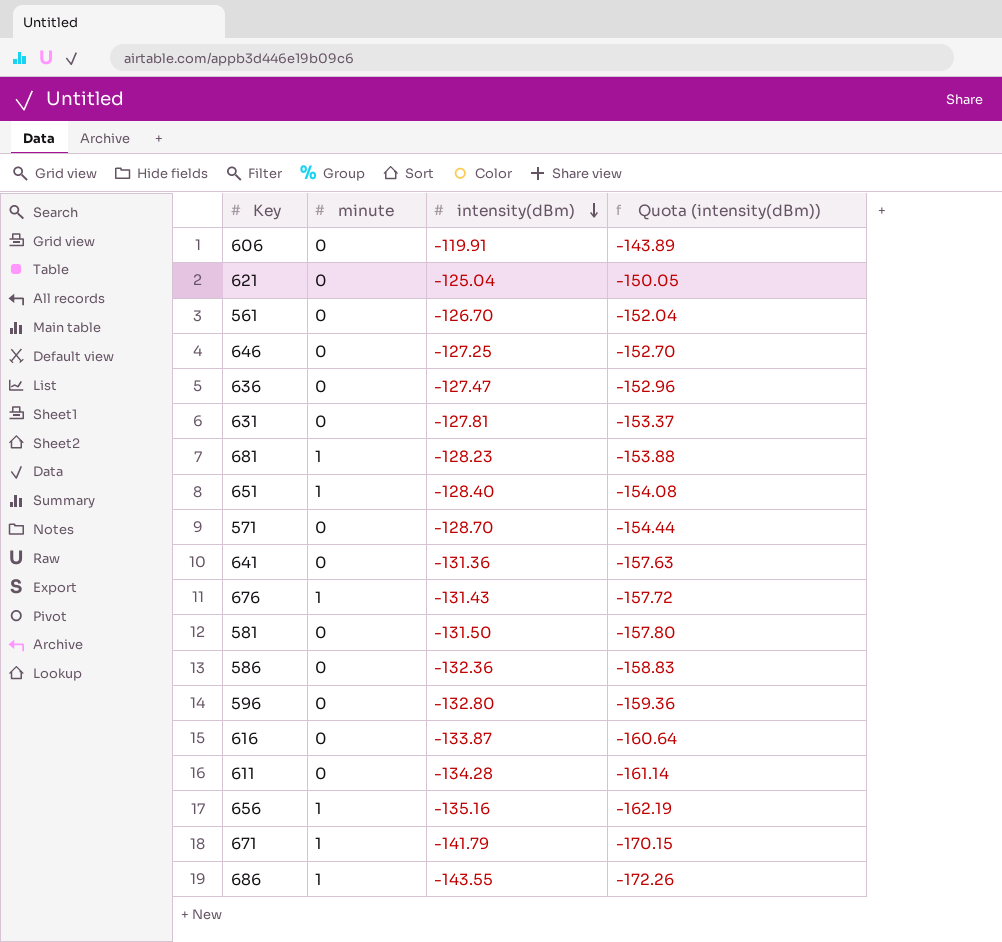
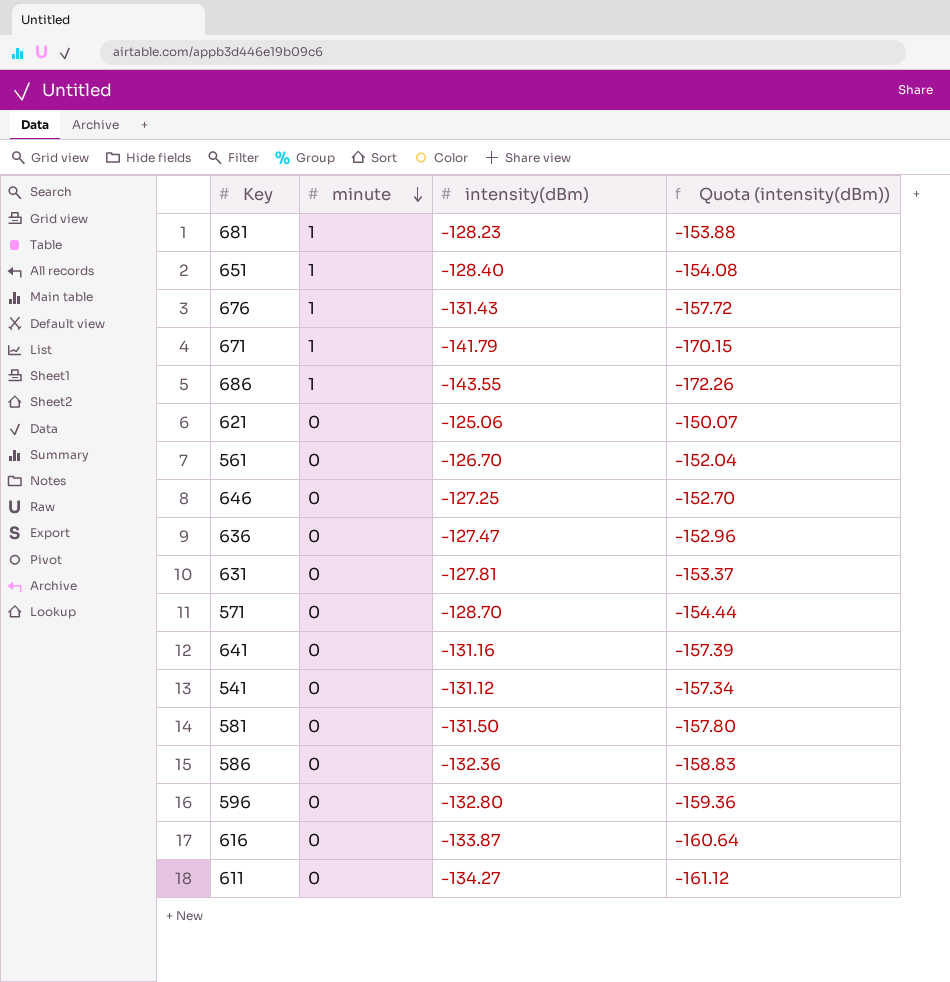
row order: intensity(dBm) descending -> minute descending
row 606: 0 | -119.91 | -143.89 -> none
row 656: 1 | -135.16 | -162.19 -> none
621 | intensity(dBm): -125.04 -> -125.06
621 | Quota (intensity(dBm)): -150.05 -> -150.07
641 | intensity(dBm): -131.36 -> -131.16
641 | Quota (intensity(dBm)): -157.63 -> -157.39
row 541: none -> 0 | -131.12 | -157.34
611 | intensity(dBm): -134.28 -> -134.27
611 | Quota (intensity(dBm)): -161.14 -> -161.12

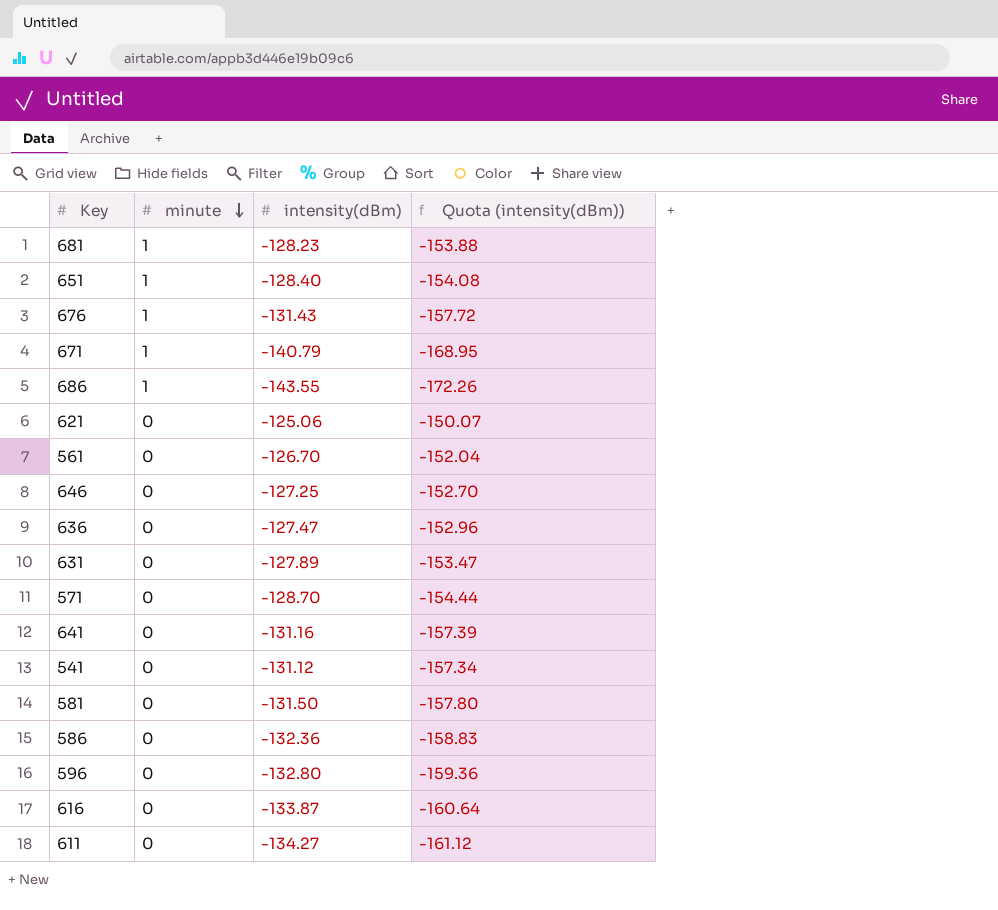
671 | intensity(dBm): -141.79 -> -140.79
671 | Quota (intensity(dBm)): -170.15 -> -168.95
631 | intensity(dBm): -127.81 -> -127.89
631 | Quota (intensity(dBm)): -153.37 -> -153.47

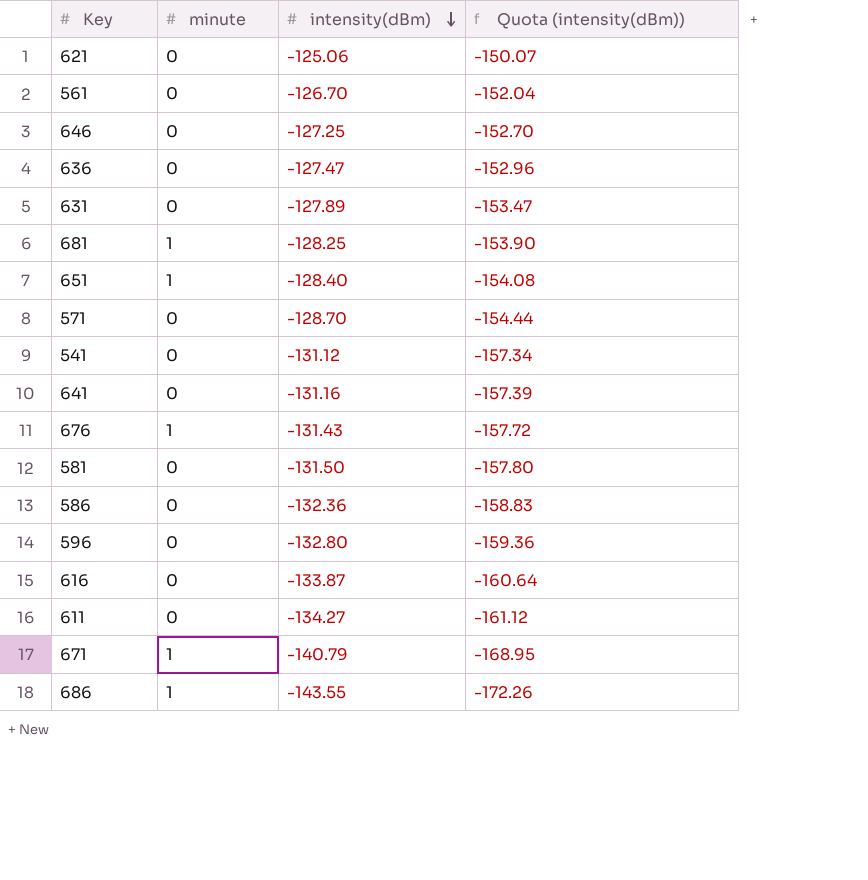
row order: minute descending -> intensity(dBm) descending
681 | intensity(dBm): -128.23 -> -128.25
681 | Quota (intensity(dBm)): -153.88 -> -153.90

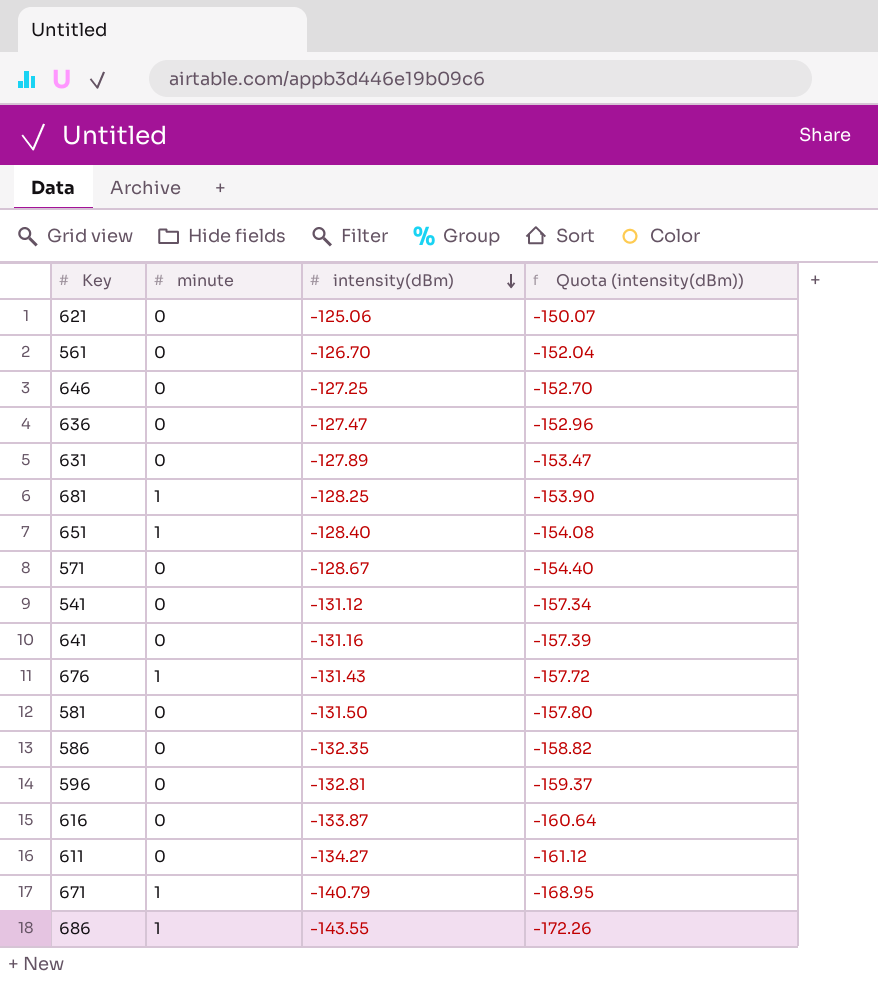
571 | intensity(dBm): -128.70 -> -128.67
571 | Quota (intensity(dBm)): -154.44 -> -154.40
586 | intensity(dBm): -132.36 -> -132.35
586 | Quota (intensity(dBm)): -158.83 -> -158.82
596 | intensity(dBm): -132.80 -> -132.81
596 | Quota (intensity(dBm)): -159.36 -> -159.37

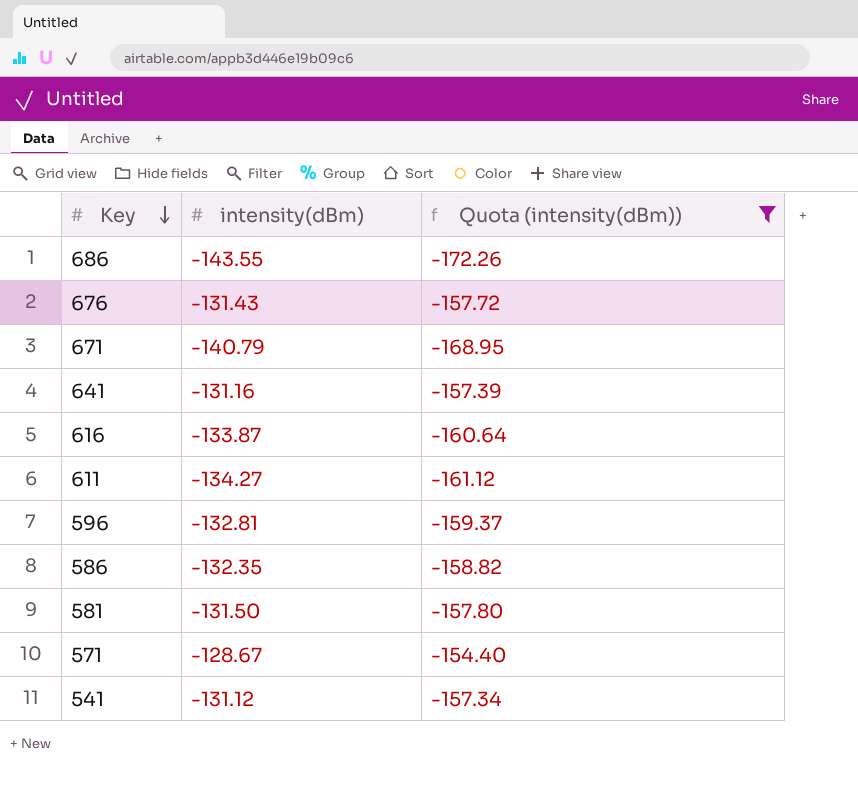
filter: none -> Quota (intensity(dBm)) <= -154.40
row order: intensity(dBm) descending -> Key descending
column minute | position: 2 -> none

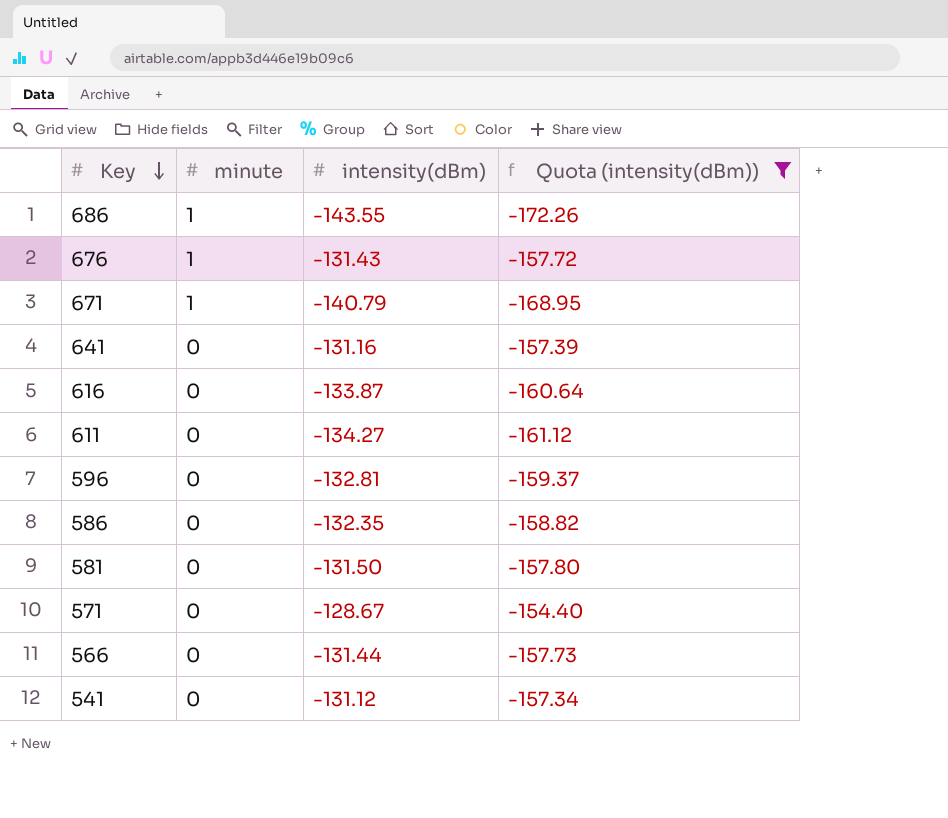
column minute | position: none -> 2
row 566: none -> 0 | -131.44 | -157.73

